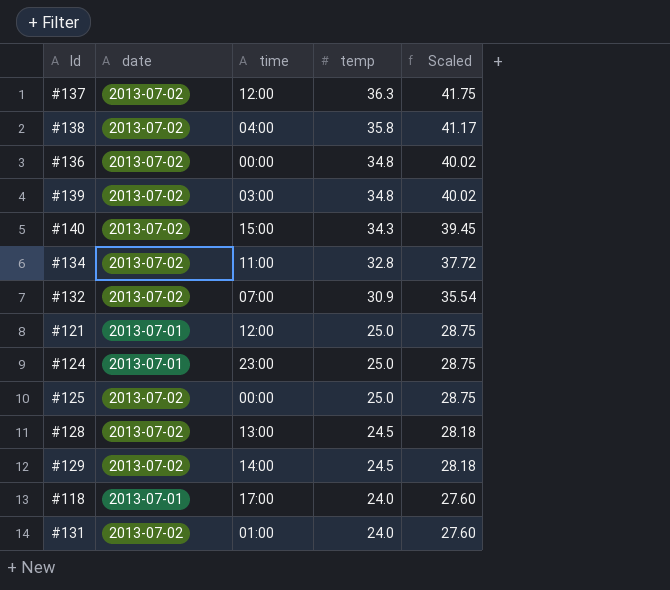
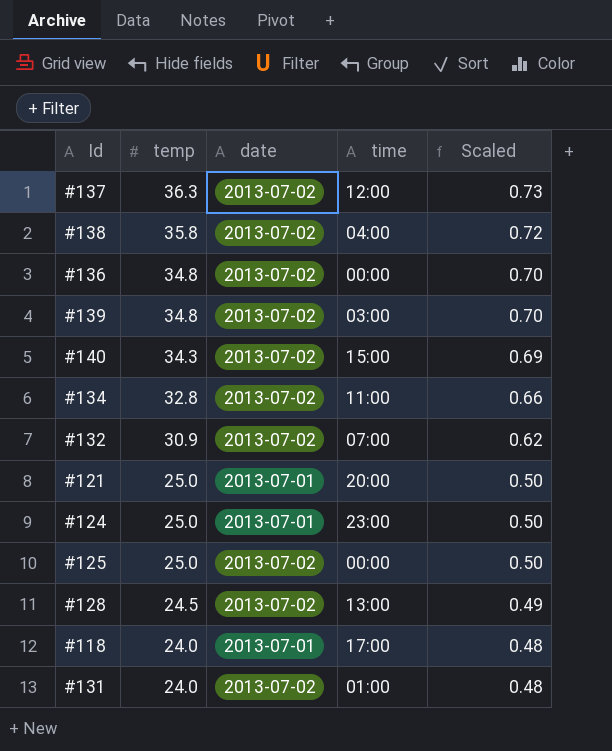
column temp | position: 4 -> 2
column Scaled | formula: [temp] * 1.15 -> [temp] * 0.02
row #129: 2013-07-02 | 14:00 | 24.5 | 28.18 -> none
#121 | time: 12:00 -> 20:00

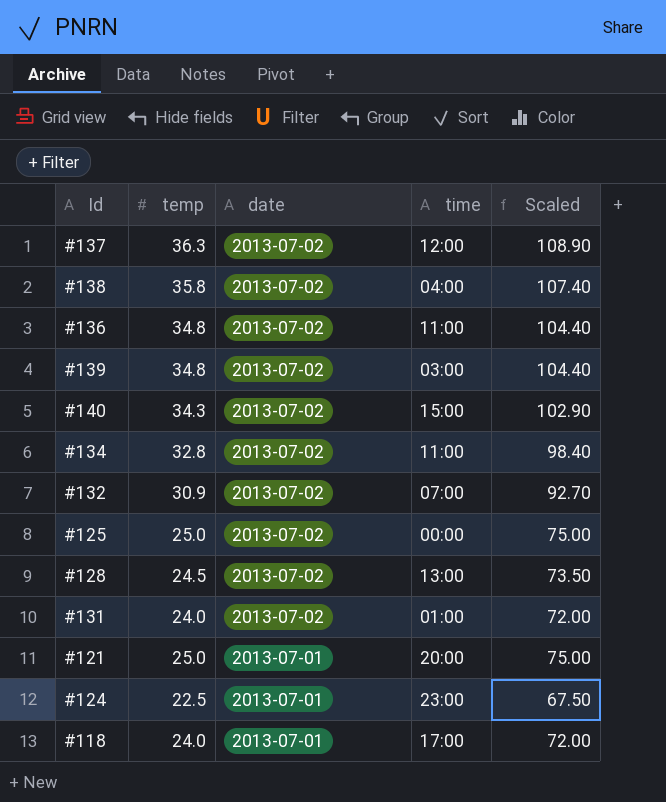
row order: temp descending -> date descending
column Scaled | formula: [temp] * 0.02 -> [temp] * 3
#136 | time: 00:00 -> 11:00
#124 | temp: 25.0 -> 22.5

